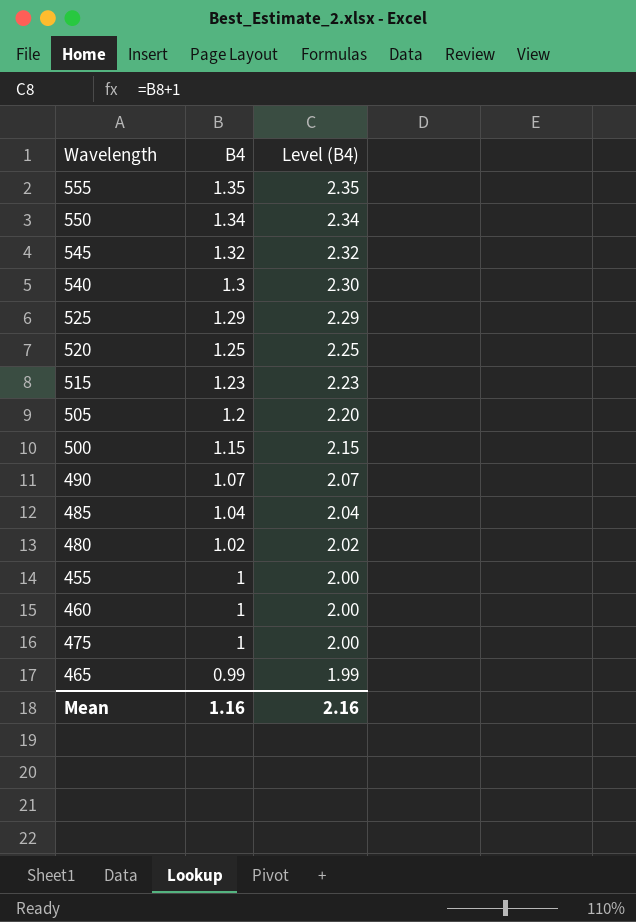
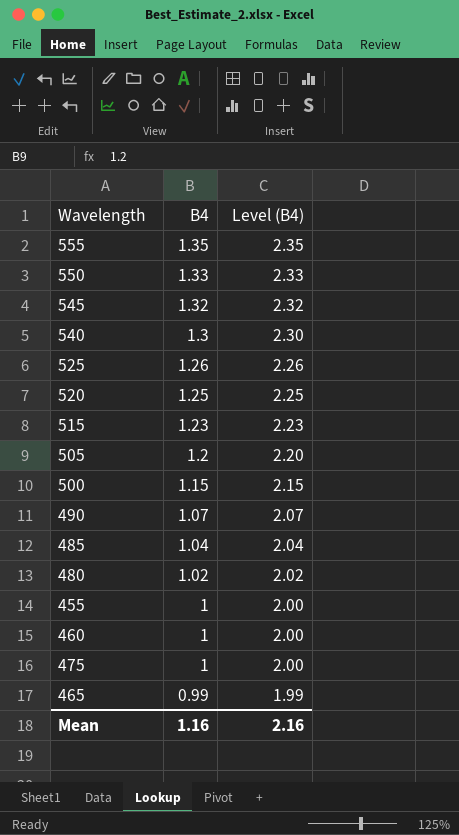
550 | B4: 1.34 -> 1.33
550 | Level (B4): 2.34 -> 2.33
525 | B4: 1.29 -> 1.26
525 | Level (B4): 2.29 -> 2.26

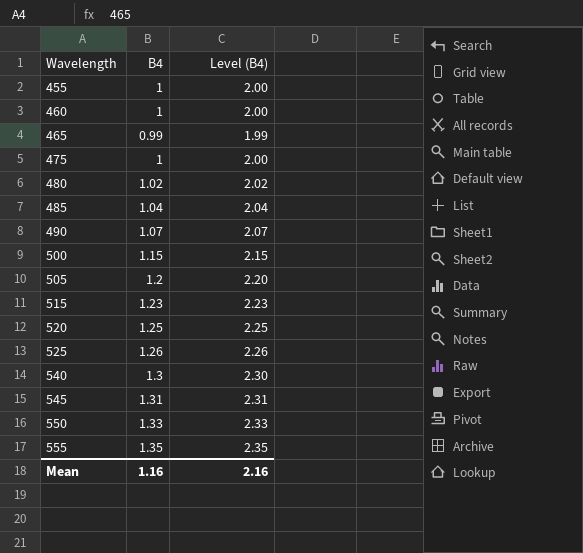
row order: B4 descending -> Wavelength ascending
545 | B4: 1.32 -> 1.31
545 | Level (B4): 2.32 -> 2.31

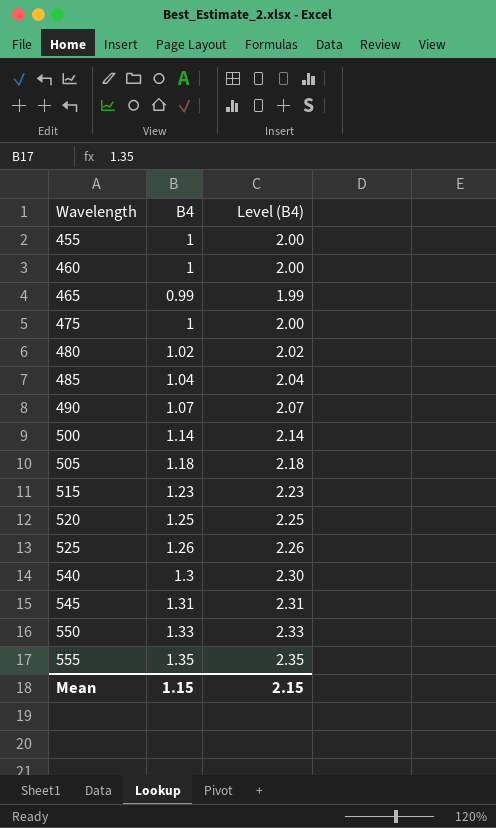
500 | B4: 1.15 -> 1.14
500 | Level (B4): 2.15 -> 2.14
505 | B4: 1.2 -> 1.18
505 | Level (B4): 2.20 -> 2.18
Mean | B4: 1.16 -> 1.15
Mean | Level (B4): 2.16 -> 2.15

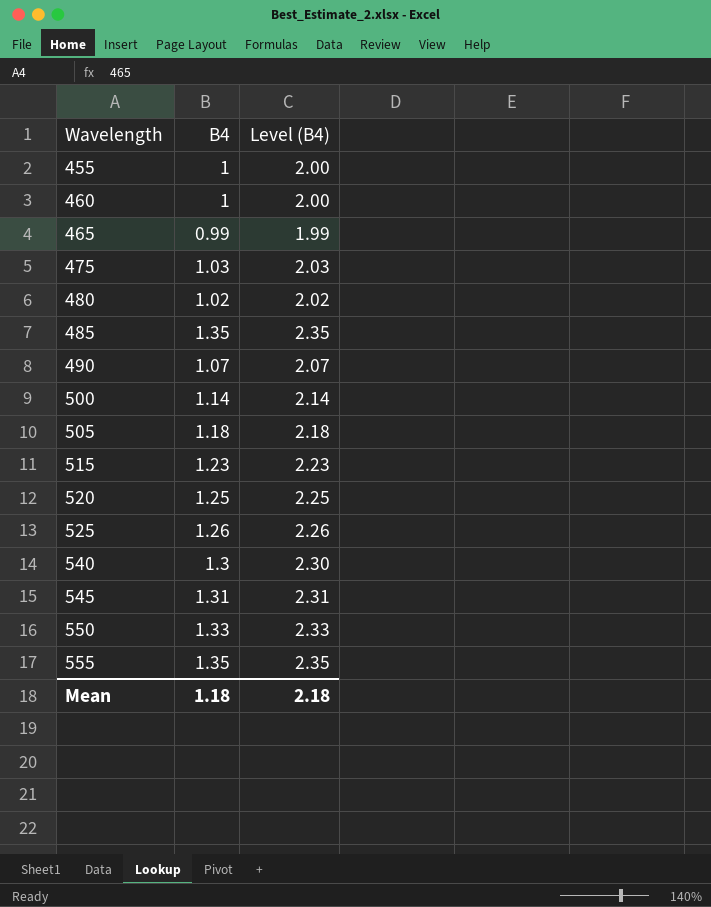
475 | B4: 1 -> 1.03
475 | Level (B4): 2.00 -> 2.03
485 | B4: 1.04 -> 1.35
485 | Level (B4): 2.04 -> 2.35
Mean | B4: 1.15 -> 1.18
Mean | Level (B4): 2.15 -> 2.18

